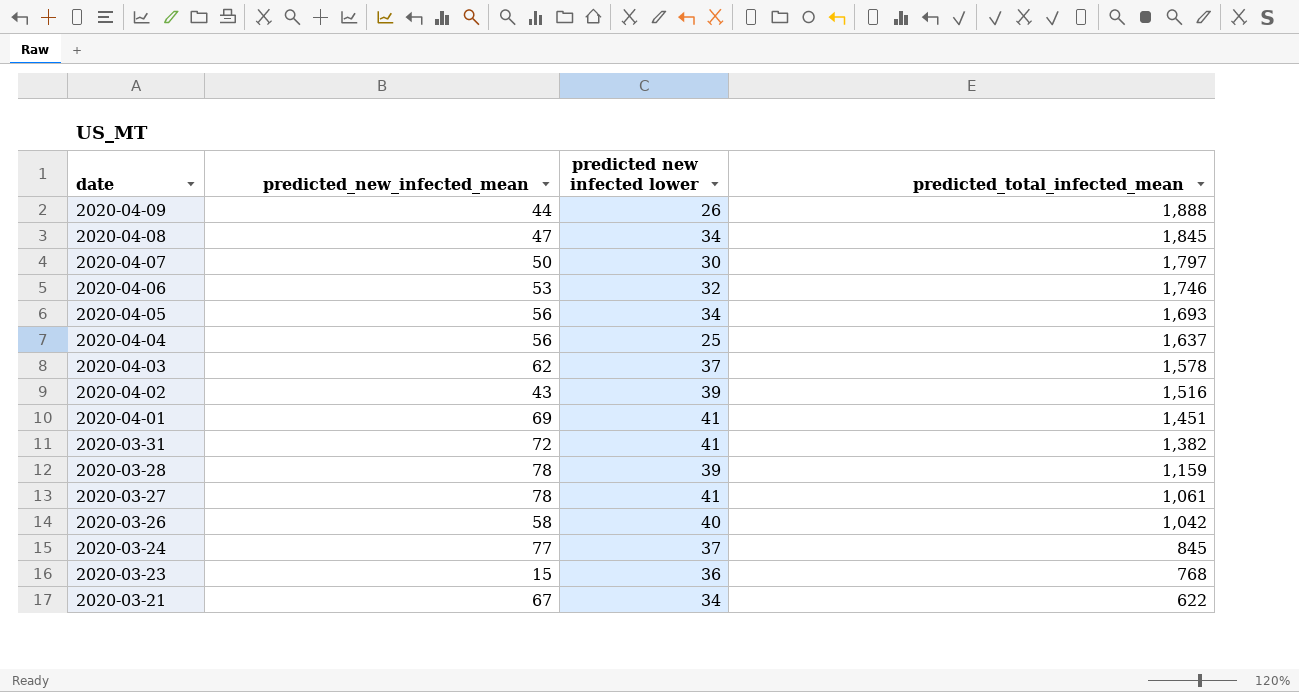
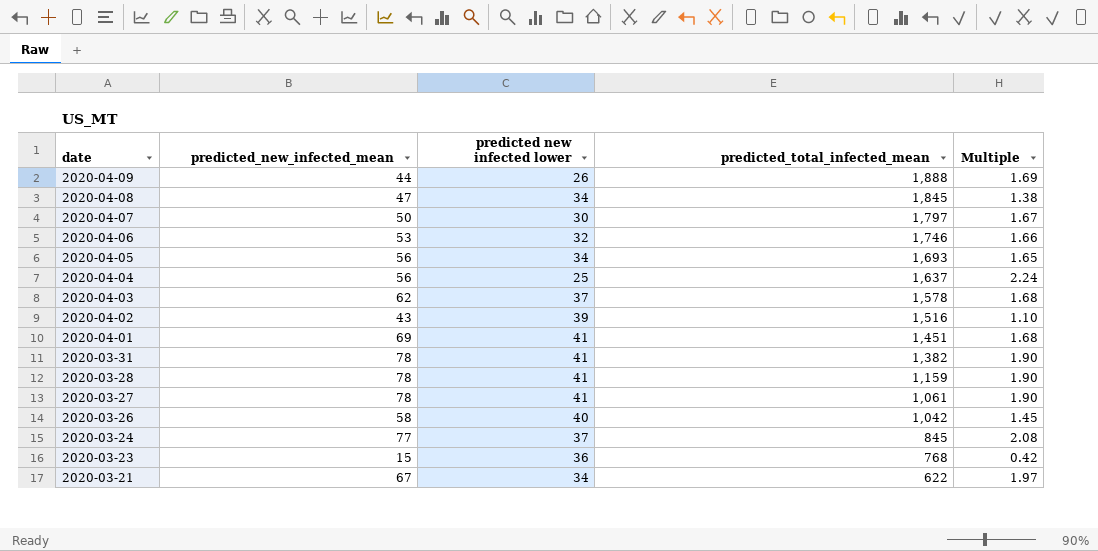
column Multiple | formula: none -> [predicted_new_infected_mean] / [predicted new infected lower]
2020-03-31 | predicted_new_infected_mean: 72 -> 78
2020-03-28 | predicted new infected lower: 39 -> 41

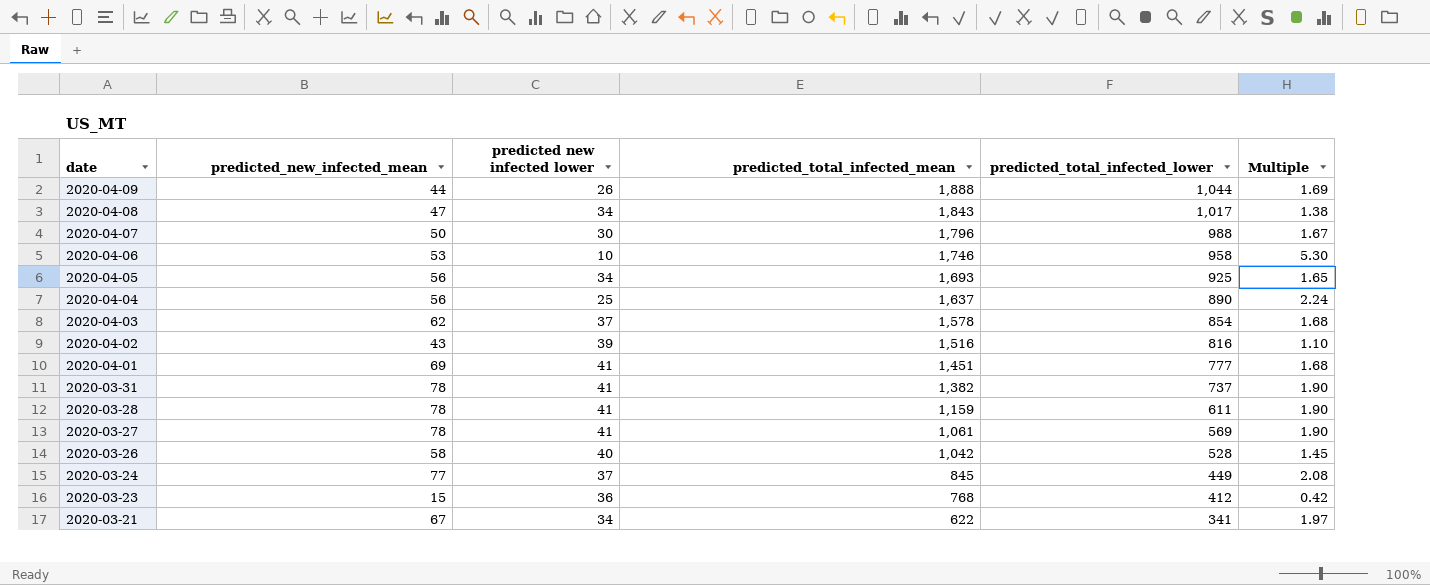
column predicted_total_infected_lower | position: none -> 5
2020-04-08 | predicted_total_infected_mean: 1,845 -> 1,843
2020-04-07 | predicted_total_infected_mean: 1,797 -> 1,796
2020-04-06 | predicted new infected lower: 32 -> 10
2020-04-06 | Multiple: 1.66 -> 5.30

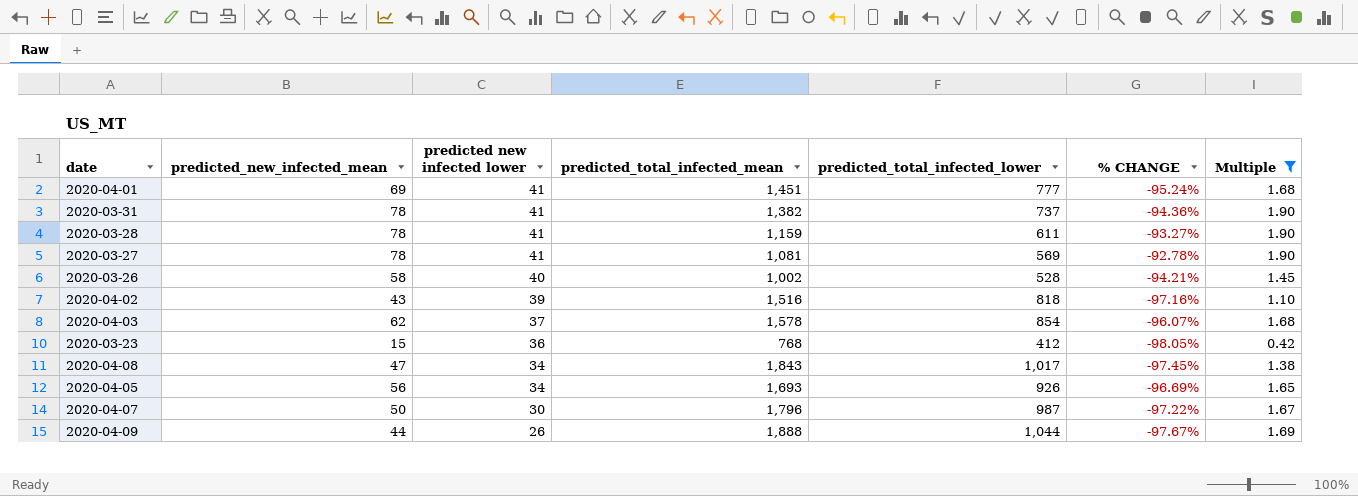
filter: none -> Multiple <= 1.90
row order: date descending -> predicted new infected lower descending
column % CHANGE | formula: none -> ([predicted_new_infected_mean] - [predicted_total_infected_mean]) / [predicted_total_infected_mean]
2020-03-27 | predicted_total_infected_mean: 1,061 -> 1,081
2020-03-26 | predicted_total_infected_mean: 1,042 -> 1,002
2020-04-02 | predicted_total_infected_lower: 816 -> 818
2020-04-05 | predicted_total_infected_lower: 925 -> 926
2020-04-07 | predicted_total_infected_lower: 988 -> 987

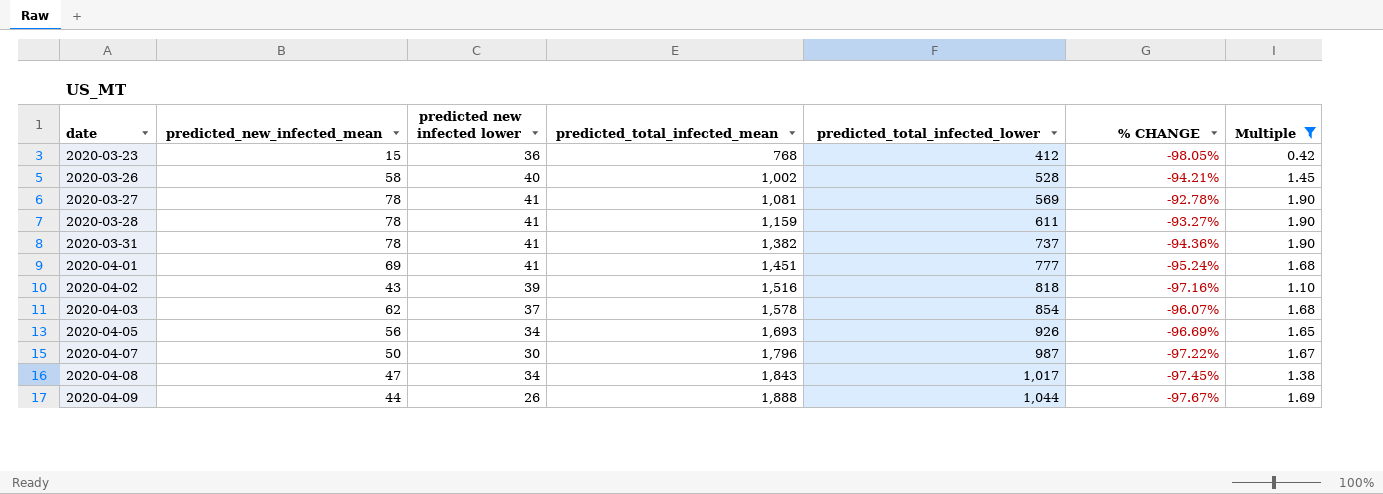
row order: predicted new infected lower descending -> date ascending

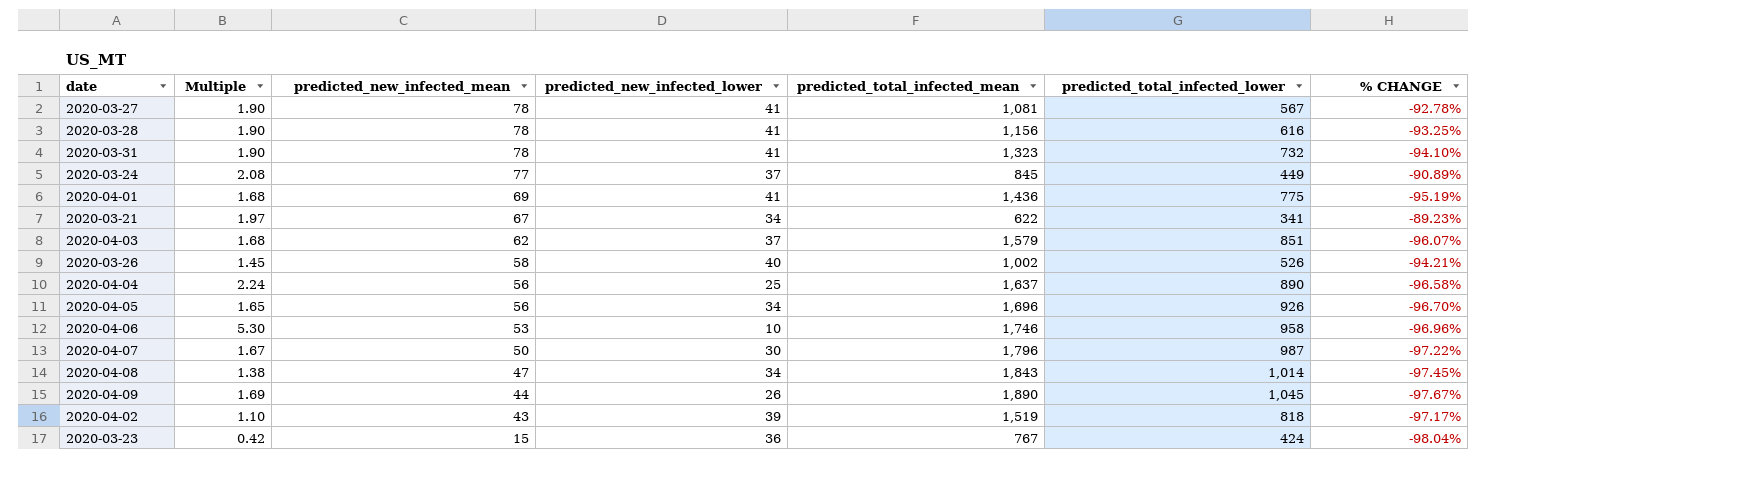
filter: Multiple <= 1.90 -> none
row order: date ascending -> predicted_new_infected_mean descending
column Multiple | position: 7 -> 2
column name: predicted new infected lower -> predicted_new_infected_lower
2020-03-27 | predicted_total_infected_lower: 569 -> 567
2020-03-28 | predicted_total_infected_mean: 1,159 -> 1,156
2020-03-28 | predicted_total_infected_lower: 611 -> 616
2020-03-28 | % CHANGE: -93.27% -> -93.25%
2020-03-31 | predicted_total_infected_mean: 1,382 -> 1,323
2020-03-31 | predicted_total_infected_lower: 737 -> 732
2020-03-31 | % CHANGE: -94.36% -> -94.10%
2020-04-01 | predicted_total_infected_mean: 1,451 -> 1,436
2020-04-01 | predicted_total_infected_lower: 777 -> 775
2020-04-01 | % CHANGE: -95.24% -> -95.19%
2020-04-03 | predicted_total_infected_mean: 1,578 -> 1,579
2020-04-03 | predicted_total_infected_lower: 854 -> 851
2020-03-26 | predicted_total_infected_lower: 528 -> 526
2020-04-05 | predicted_total_infected_mean: 1,693 -> 1,696
2020-04-05 | % CHANGE: -96.69% -> -96.70%
2020-04-08 | predicted_total_infected_lower: 1,017 -> 1,014
2020-04-09 | predicted_total_infected_mean: 1,888 -> 1,890
2020-04-09 | predicted_total_infected_lower: 1,044 -> 1,045
2020-04-02 | predicted_total_infected_mean: 1,516 -> 1,519
2020-04-02 | % CHANGE: -97.16% -> -97.17%
2020-03-23 | predicted_total_infected_mean: 768 -> 767
2020-03-23 | predicted_total_infected_lower: 412 -> 424
2020-03-23 | % CHANGE: -98.05% -> -98.04%

